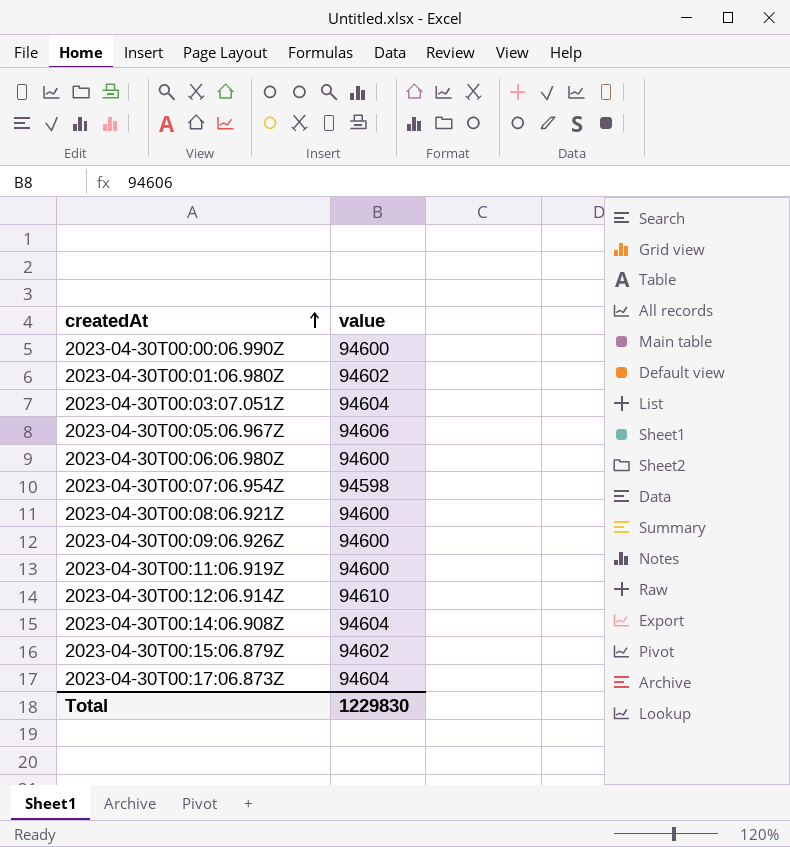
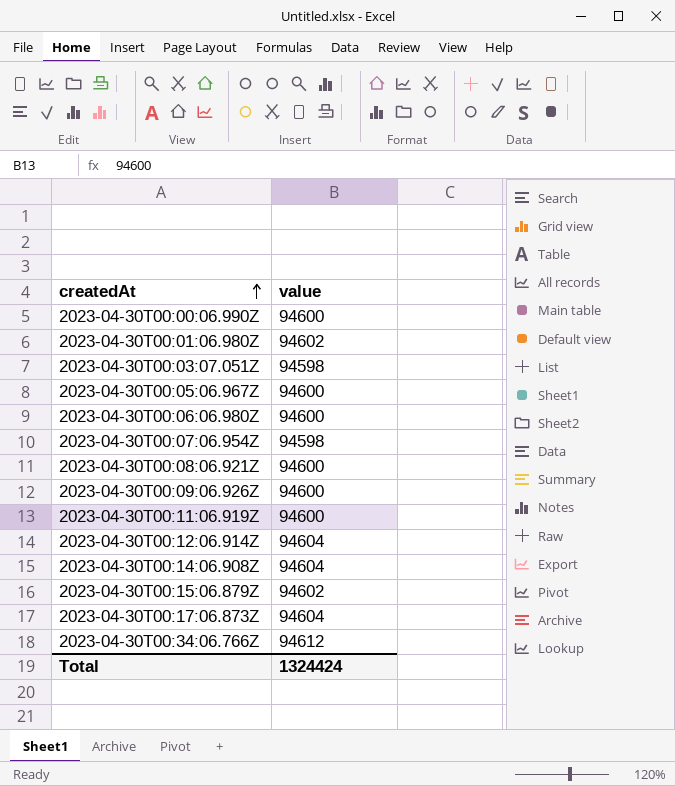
2023-04-30T00:03:07.051Z | value: 94604 -> 94598
2023-04-30T00:05:06.967Z | value: 94606 -> 94600
2023-04-30T00:12:06.914Z | value: 94610 -> 94604
row 2023-04-30T00:34:06.766Z: none -> 94612
Total | value: 1229830 -> 1324424

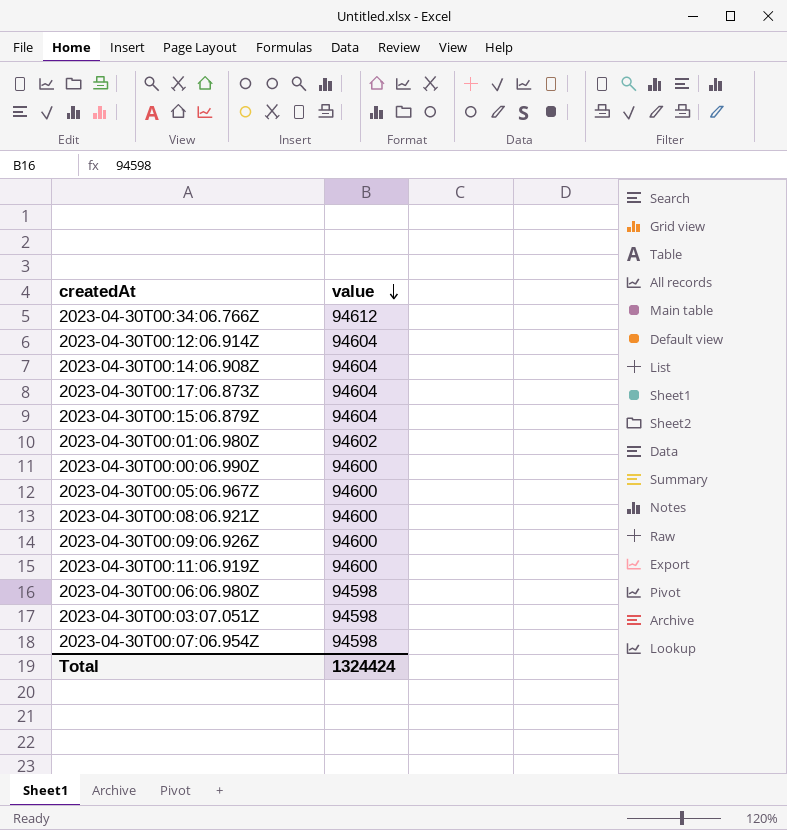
row order: createdAt ascending -> value descending
2023-04-30T00:15:06.879Z | value: 94602 -> 94604
2023-04-30T00:06:06.980Z | value: 94600 -> 94598

